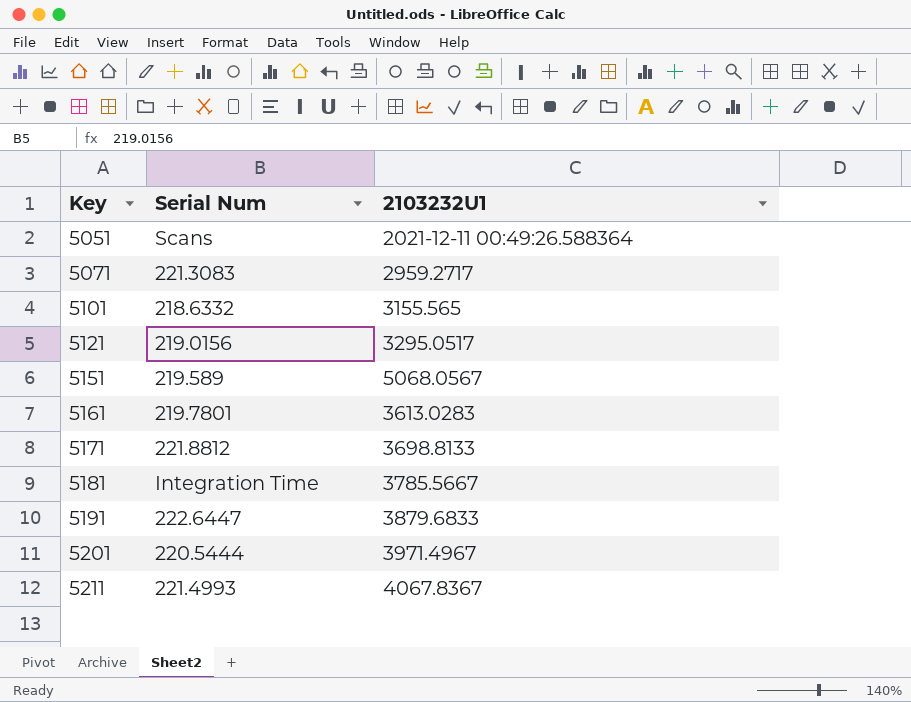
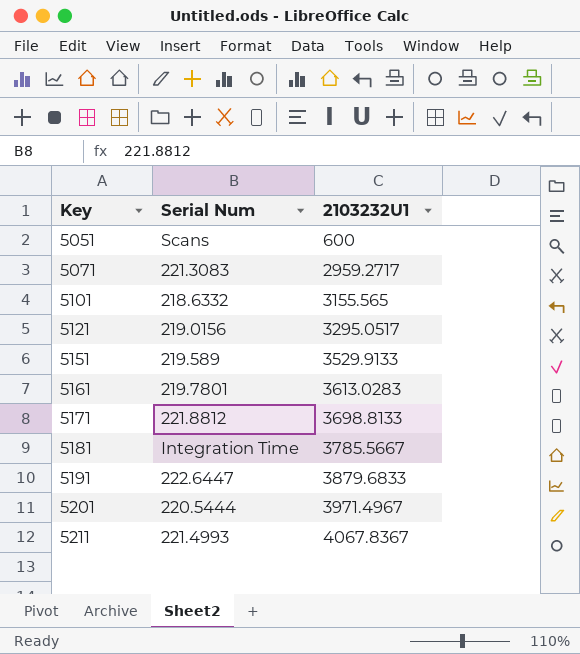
5051 | 2103232U1: 2021-12-11 00:49:26.588364 -> 600
5151 | 2103232U1: 5068.0567 -> 3529.9133

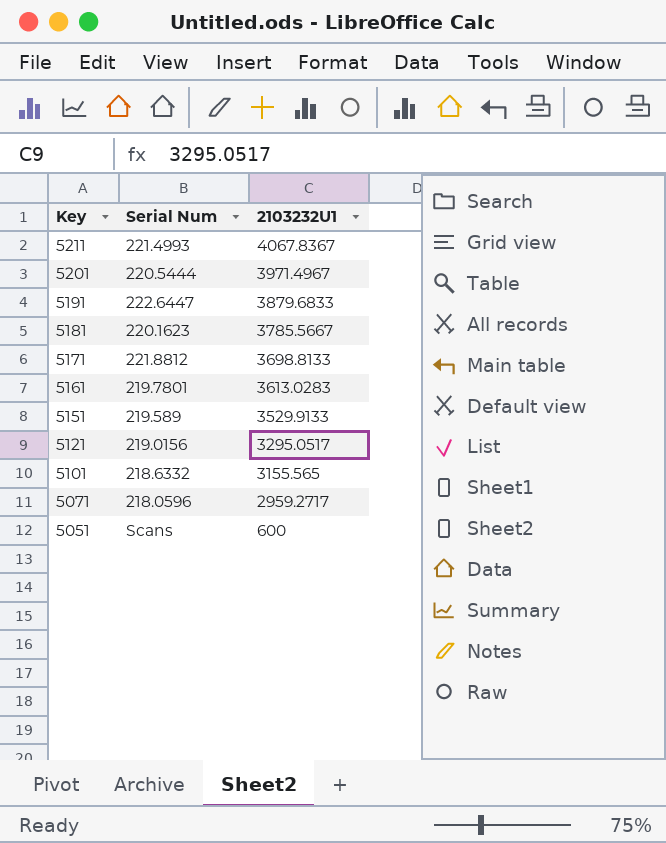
row order: Key ascending -> Key descending
5181 | Serial Num: Integration Time -> 220.1623
5071 | Serial Num: 221.3083 -> 218.0596

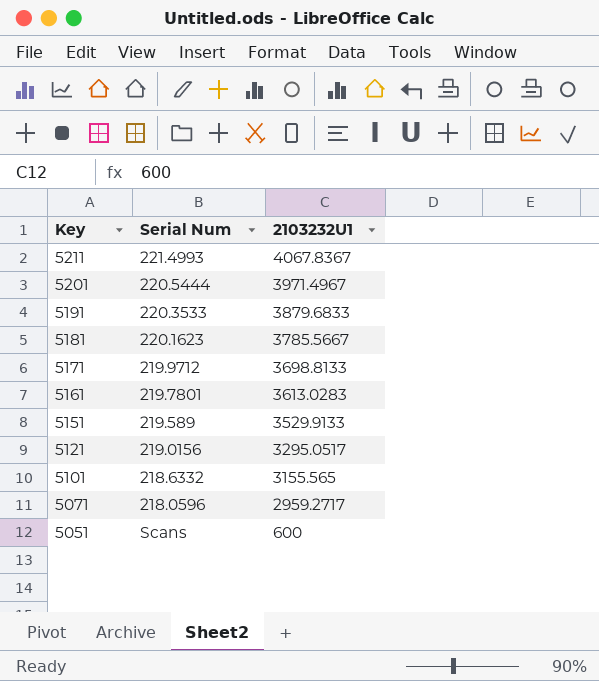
5191 | Serial Num: 222.6447 -> 220.3533
5171 | Serial Num: 221.8812 -> 219.9712

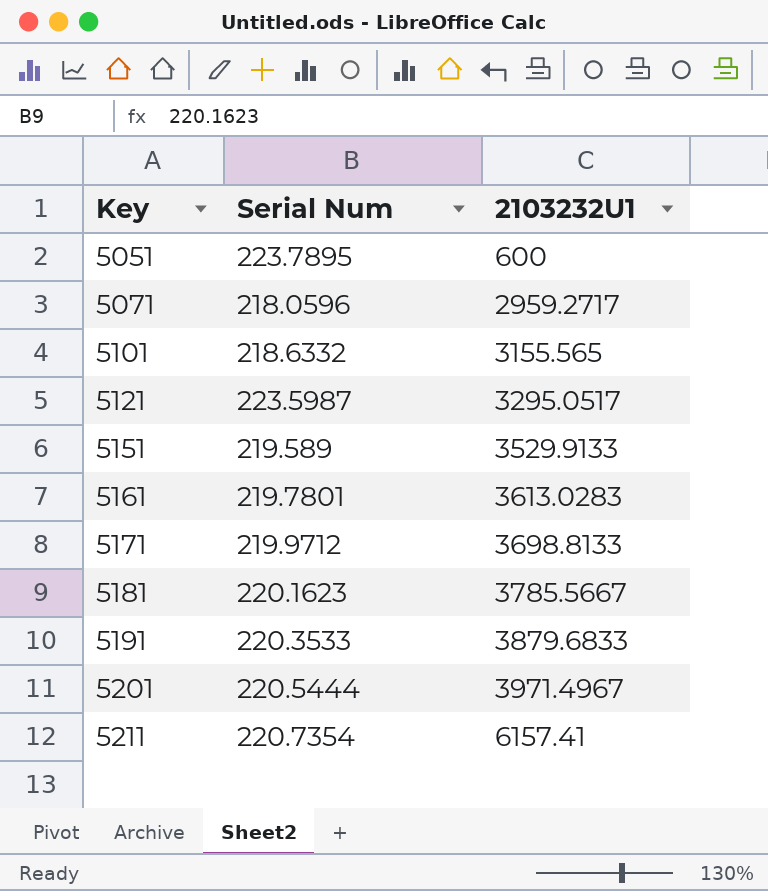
row order: Key descending -> Key ascending
5051 | Serial Num: Scans -> 223.7895
5121 | Serial Num: 219.0156 -> 223.5987
5211 | Serial Num: 221.4993 -> 220.7354
5211 | 2103232U1: 4067.8367 -> 6157.41

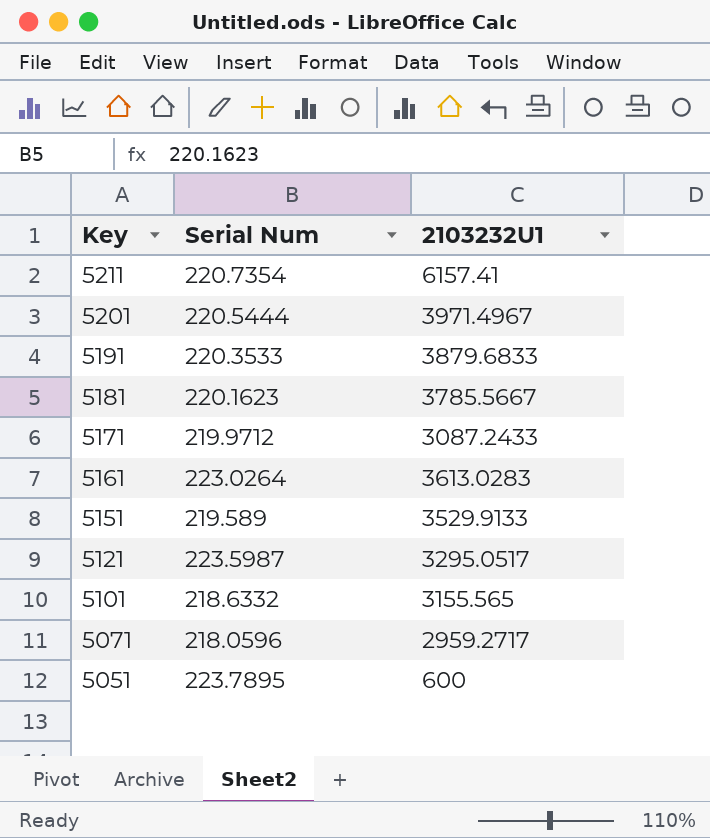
row order: Key ascending -> Key descending
5171 | 2103232U1: 3698.8133 -> 3087.2433
5161 | Serial Num: 219.7801 -> 223.0264

